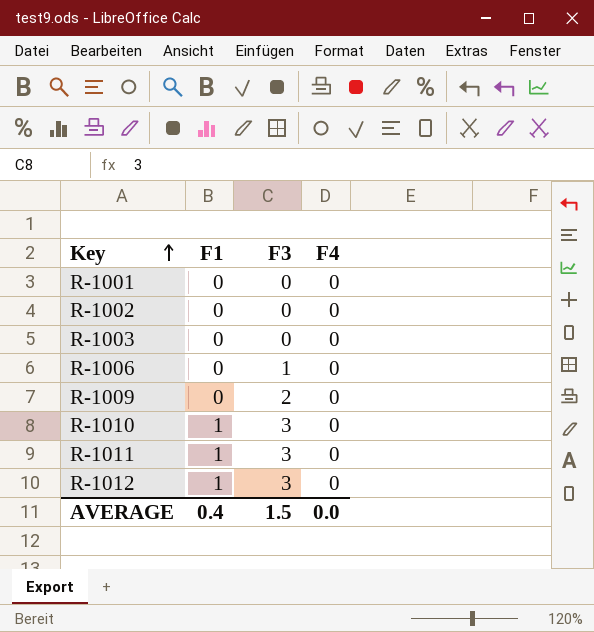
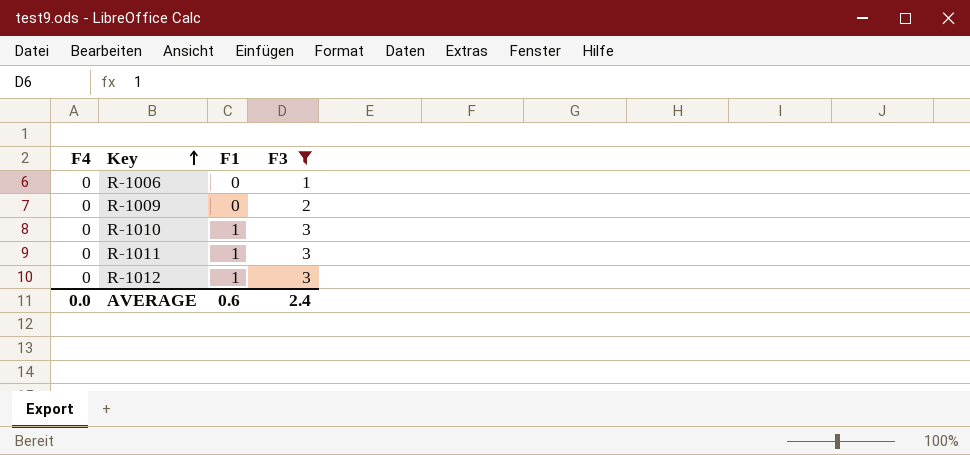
filter: none -> F3 != 0
column F4 | position: 4 -> 1
AVERAGE | F1: 0.4 -> 0.6
AVERAGE | F3: 1.5 -> 2.4

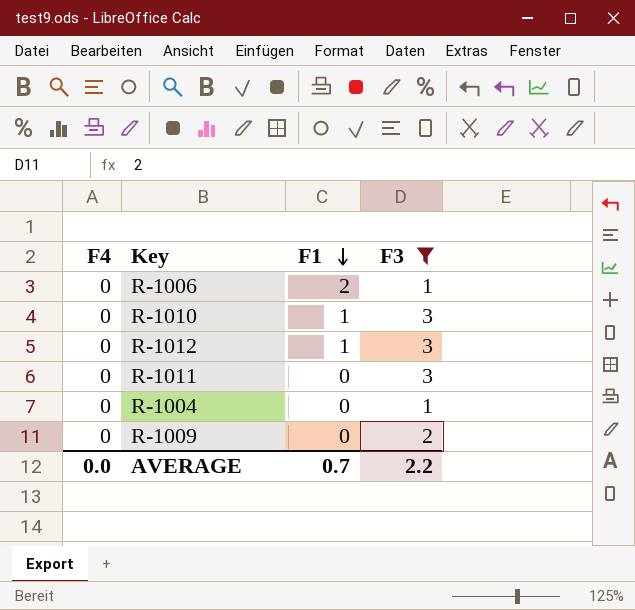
row order: Key ascending -> F1 descending
R-1006 | F1: 0 -> 2
R-1011 | F1: 1 -> 0
row R-1004: none -> 0 | 0 | 1
AVERAGE | F1: 0.6 -> 0.7
AVERAGE | F3: 2.4 -> 2.2

